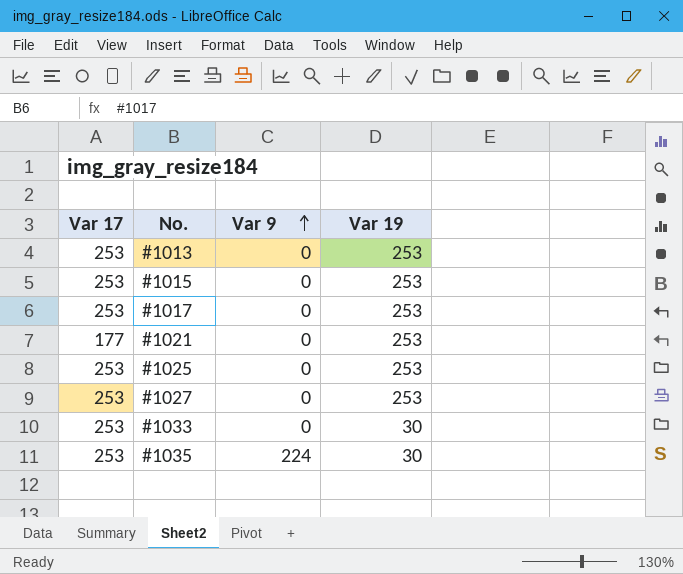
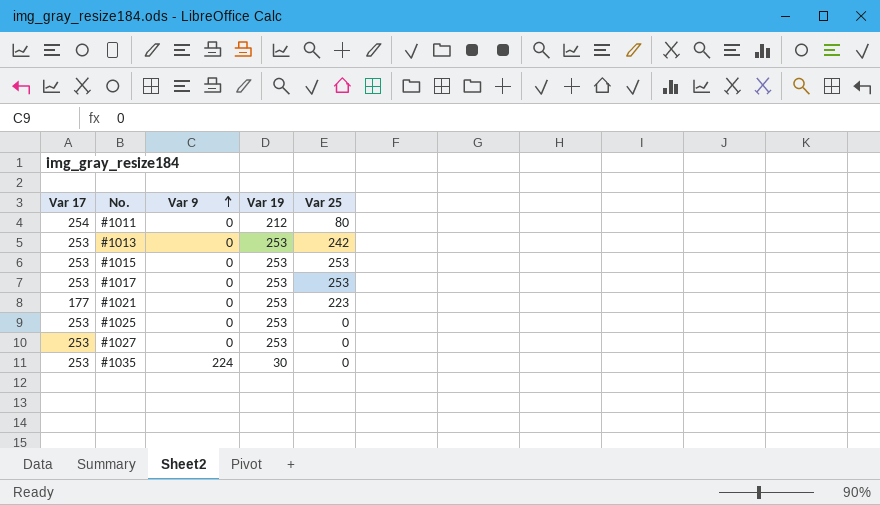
column Var 25 | position: none -> 5
row #1033: 253 | 0 | 30 -> none
row #1011: none -> 254 | 0 | 212 | 80

